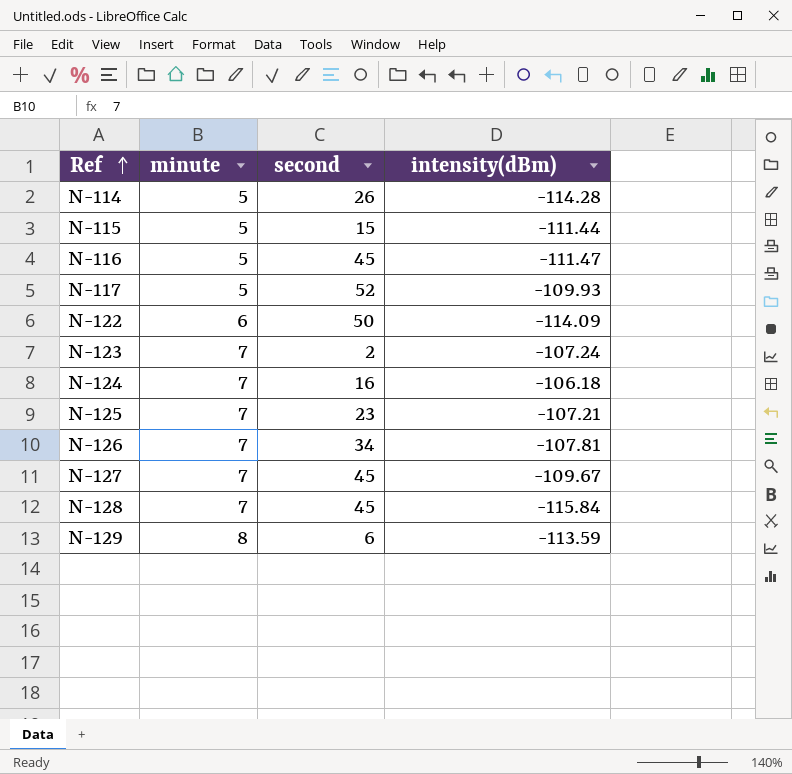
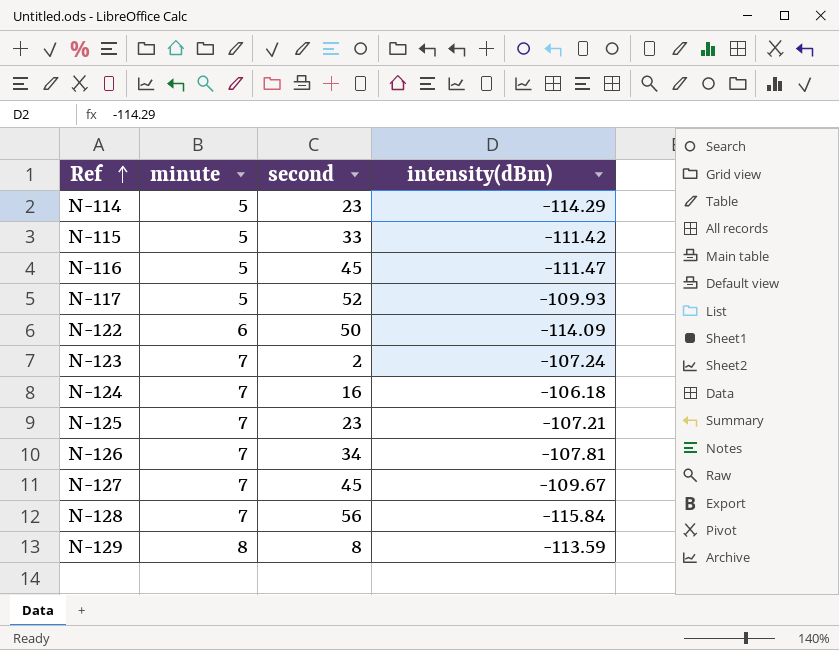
N-114 | second: 26 -> 23
N-114 | intensity(dBm): -114.28 -> -114.29
N-115 | second: 15 -> 33
N-115 | intensity(dBm): -111.44 -> -111.42
N-128 | second: 45 -> 56
N-129 | second: 6 -> 8

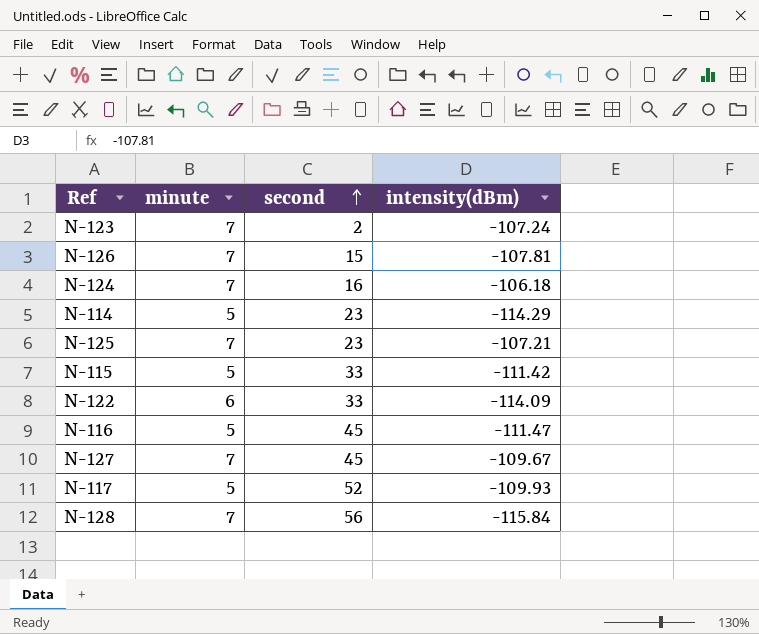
row order: Ref ascending -> second ascending
row N-129: 8 | 8 | -113.59 -> none
N-126 | second: 34 -> 15
N-122 | second: 50 -> 33

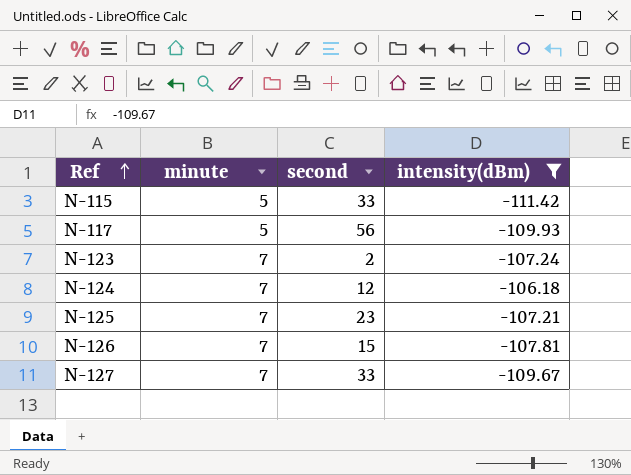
filter: none -> intensity(dBm) >= -111.42
row order: second ascending -> Ref ascending
N-117 | second: 52 -> 56
N-124 | second: 16 -> 12
N-127 | second: 45 -> 33

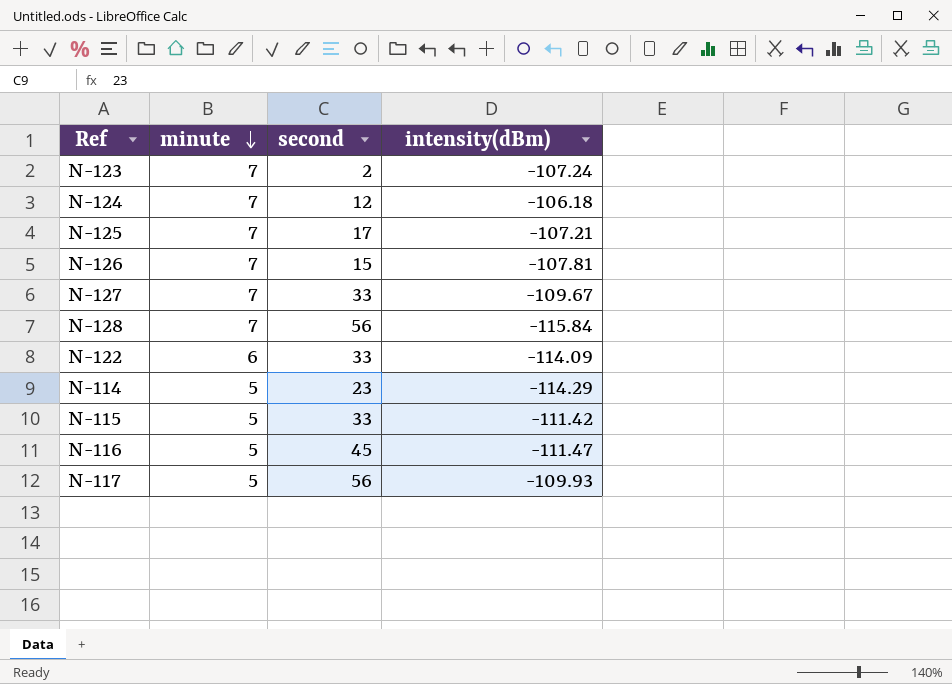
filter: intensity(dBm) >= -111.42 -> none
row order: Ref ascending -> minute descending
N-125 | second: 23 -> 17

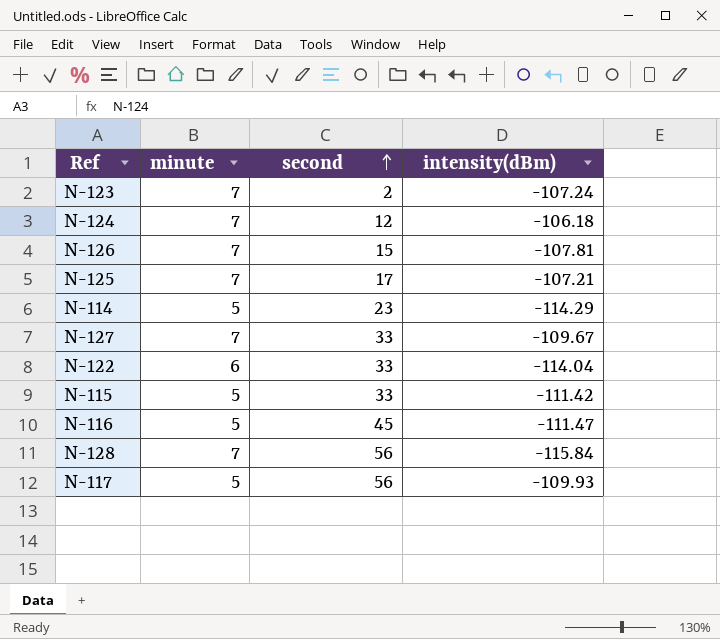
row order: minute descending -> second ascending
N-122 | intensity(dBm): -114.09 -> -114.04

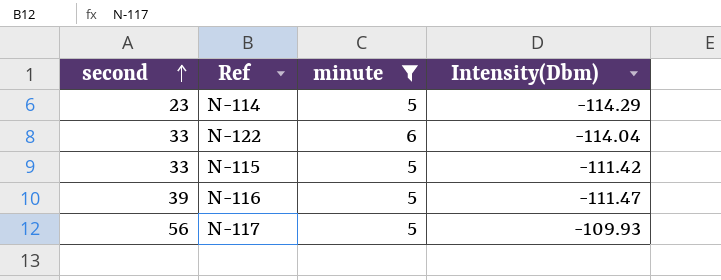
filter: none -> minute != 7
column second | position: 3 -> 1
column name: intensity(dBm) -> Intensity(Dbm)
N-116 | second: 45 -> 39

